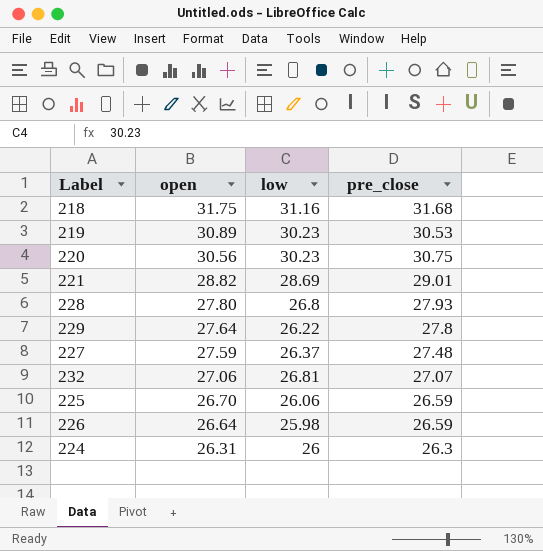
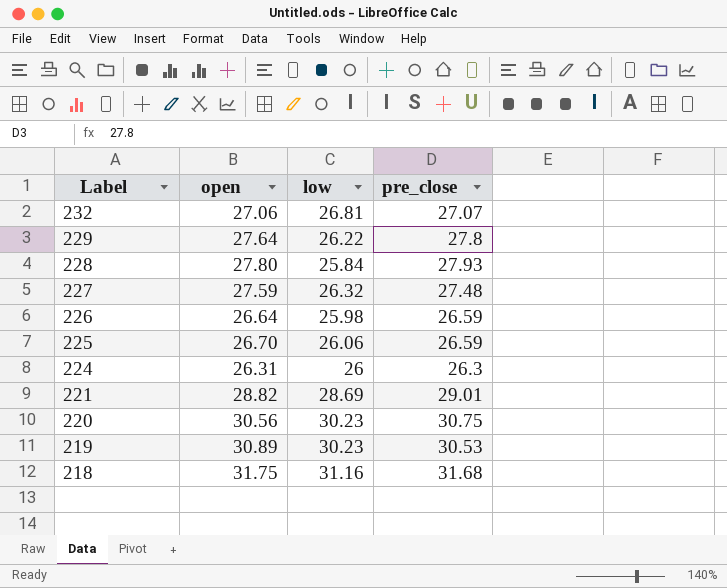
row order: open descending -> Label descending
228 | low: 26.8 -> 25.84
227 | low: 26.37 -> 26.32

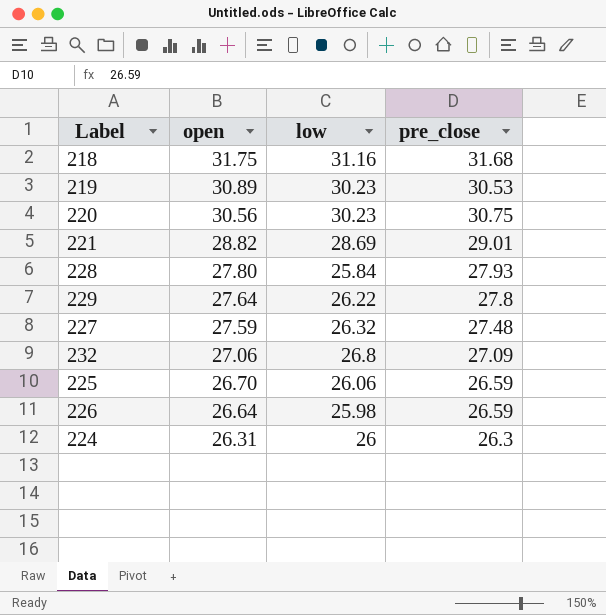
row order: Label descending -> open descending
232 | low: 26.81 -> 26.8
232 | pre_close: 27.07 -> 27.09

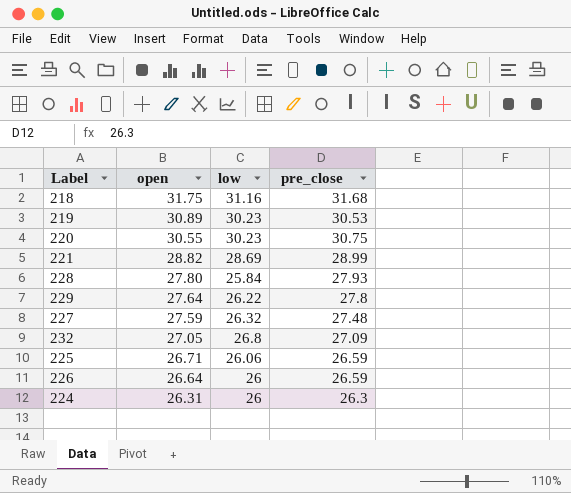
220 | open: 30.56 -> 30.55
221 | pre_close: 29.01 -> 28.99
232 | open: 27.06 -> 27.05
225 | open: 26.70 -> 26.71
226 | low: 25.98 -> 26

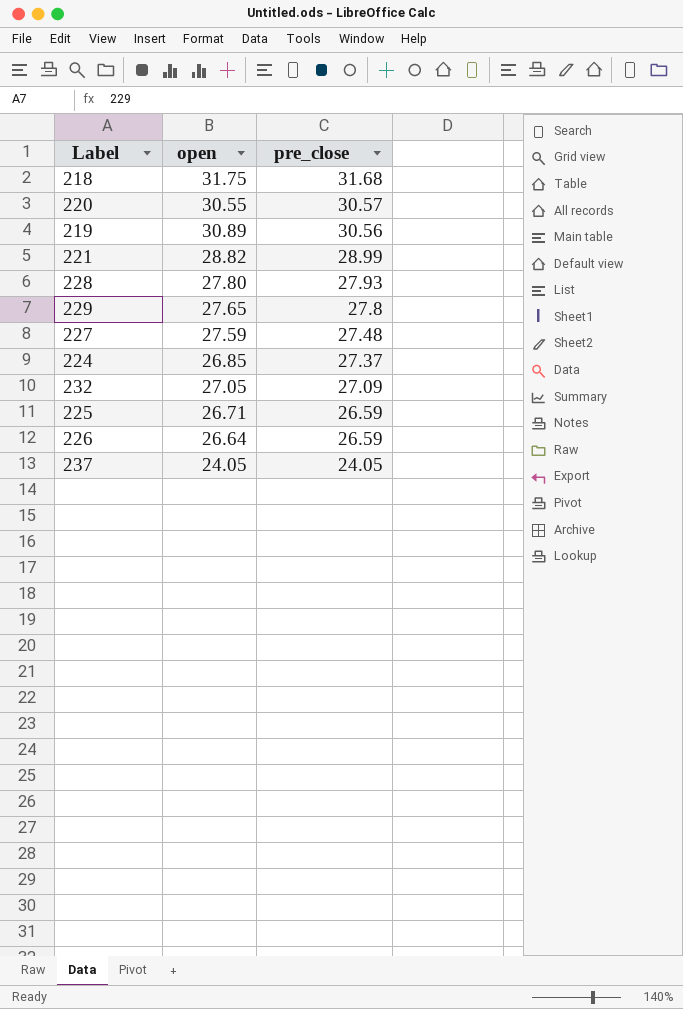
row order: open descending -> pre_close descending
column low | position: 3 -> none
220 | pre_close: 30.75 -> 30.57
219 | pre_close: 30.53 -> 30.56
229 | open: 27.64 -> 27.65
224 | open: 26.31 -> 26.85
224 | pre_close: 26.3 -> 27.37
row 237: none -> 24.05 | 24.05

